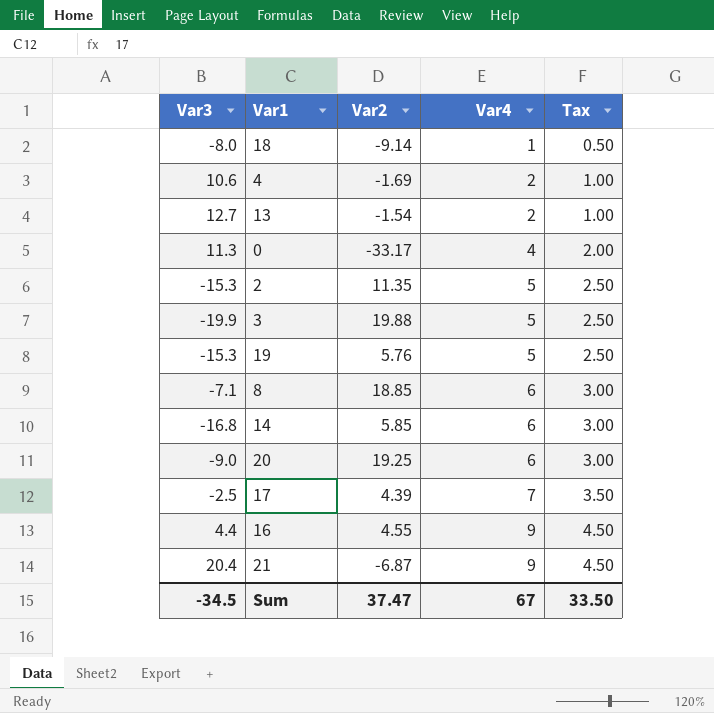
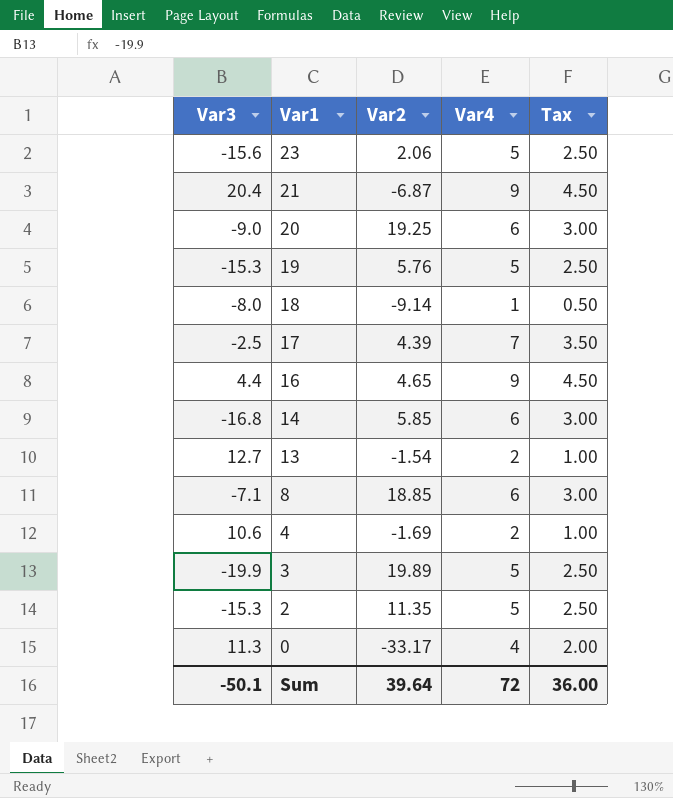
row order: Var4 ascending -> Var1 descending
row 23: none -> -15.6 | 2.06 | 5 | 2.50
16 | Var2: 4.55 -> 4.65
3 | Var2: 19.88 -> 19.89
Sum | Var3: -34.5 -> -50.1
Sum | Var2: 37.47 -> 39.64
Sum | Var4: 67 -> 72
Sum | Tax: 33.50 -> 36.00

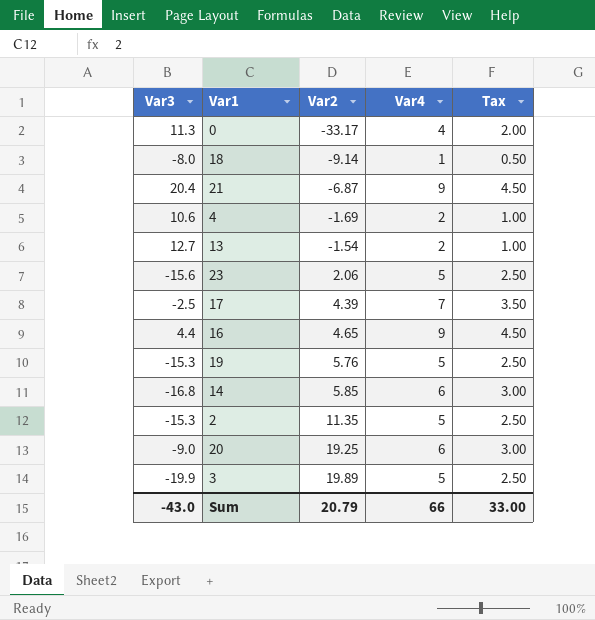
row order: Var1 descending -> Var2 ascending
row 8: -7.1 | 18.85 | 6 | 3.00 -> none
Sum | Var3: -50.1 -> -43.0
Sum | Var2: 39.64 -> 20.79
Sum | Var4: 72 -> 66
Sum | Tax: 36.00 -> 33.00

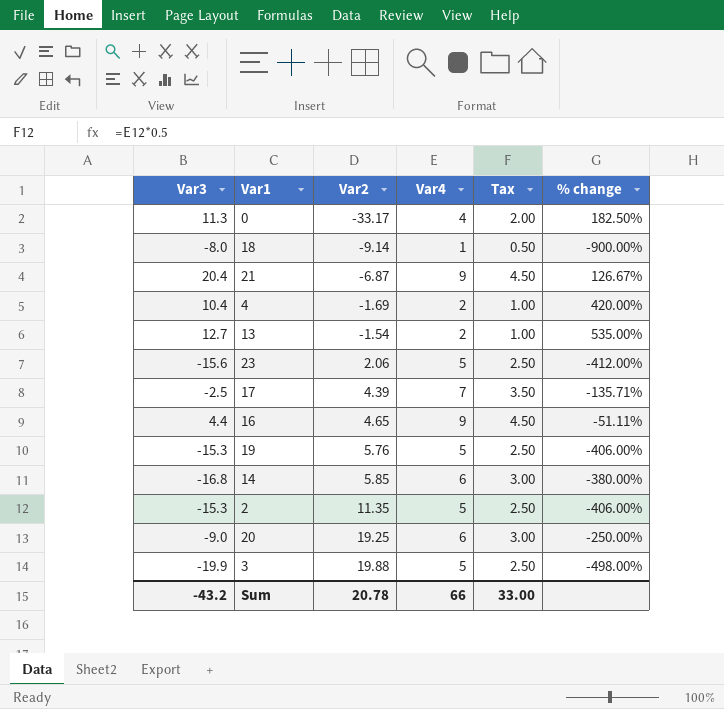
column % change | formula: none -> ([Var3] - [Var4]) / [Var4]
4 | Var3: 10.6 -> 10.4
3 | Var2: 19.89 -> 19.88
Sum | Var3: -43.0 -> -43.2
Sum | Var2: 20.79 -> 20.78

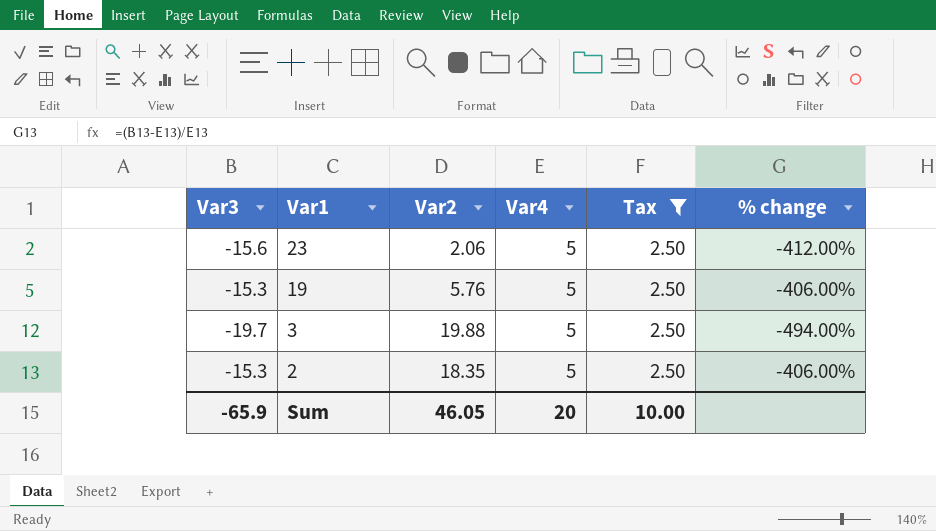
filter: none -> Tax = 2.50
row order: Var2 ascending -> Var1 descending
3 | Var3: -19.9 -> -19.7
3 | % change: -498.00% -> -494.00%
2 | Var2: 11.35 -> 18.35
Sum | Var3: -43.2 -> -65.9
Sum | Var2: 20.78 -> 46.05
Sum | Var4: 66 -> 20
Sum | Tax: 33.00 -> 10.00

